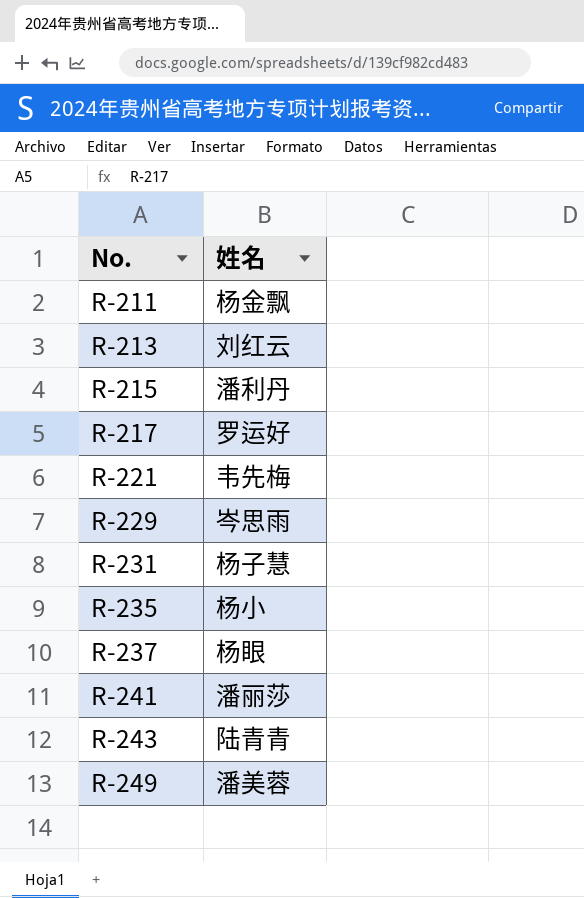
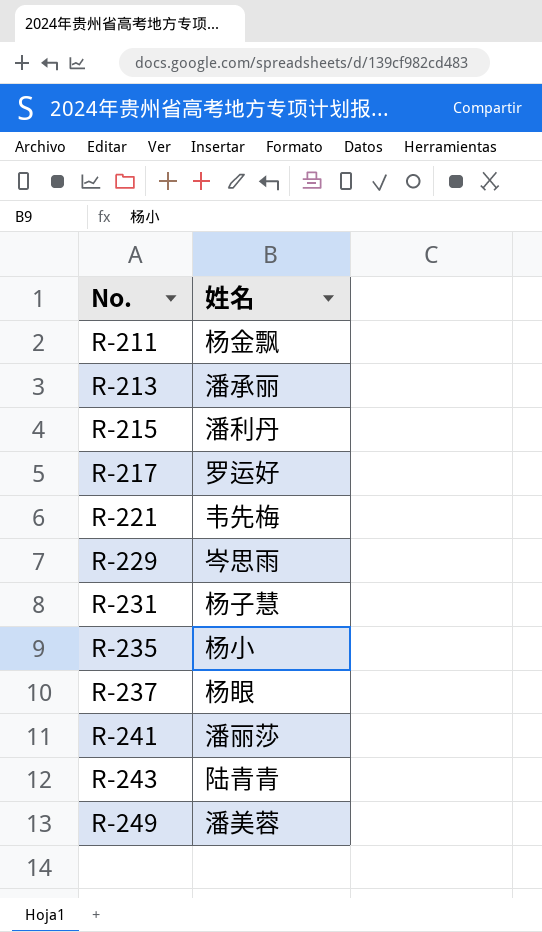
R-213 | 姓名: 刘红云 -> 潘承丽

